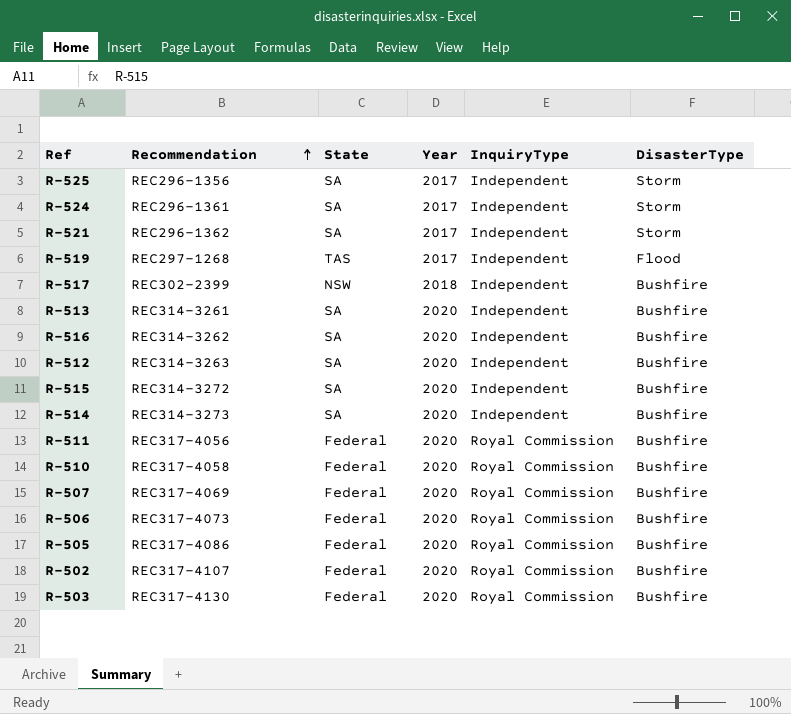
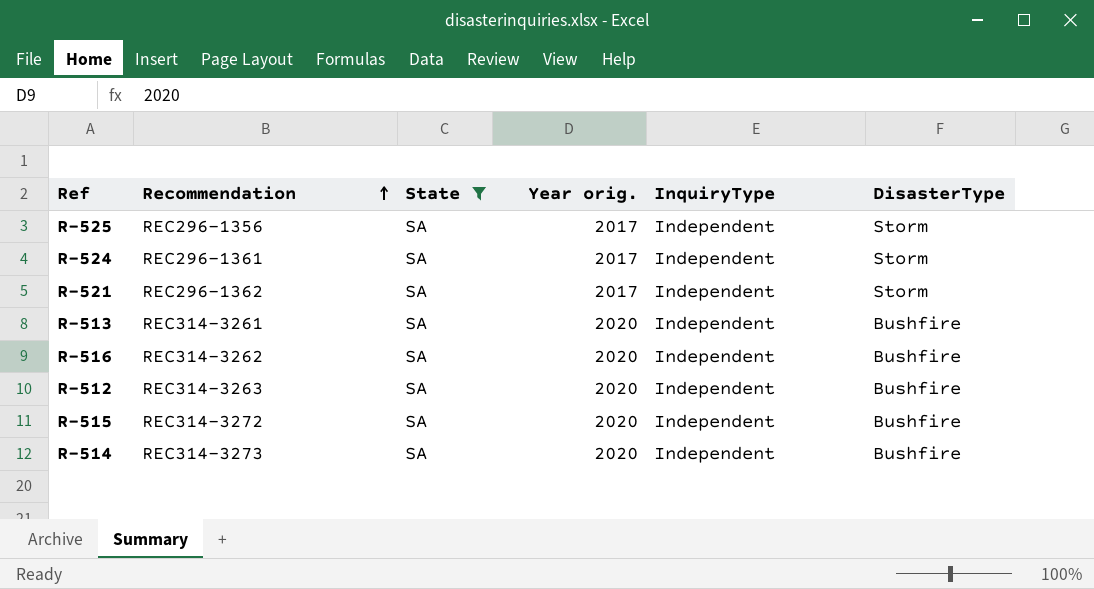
filter: none -> State = SA
column name: Year -> Year orig.

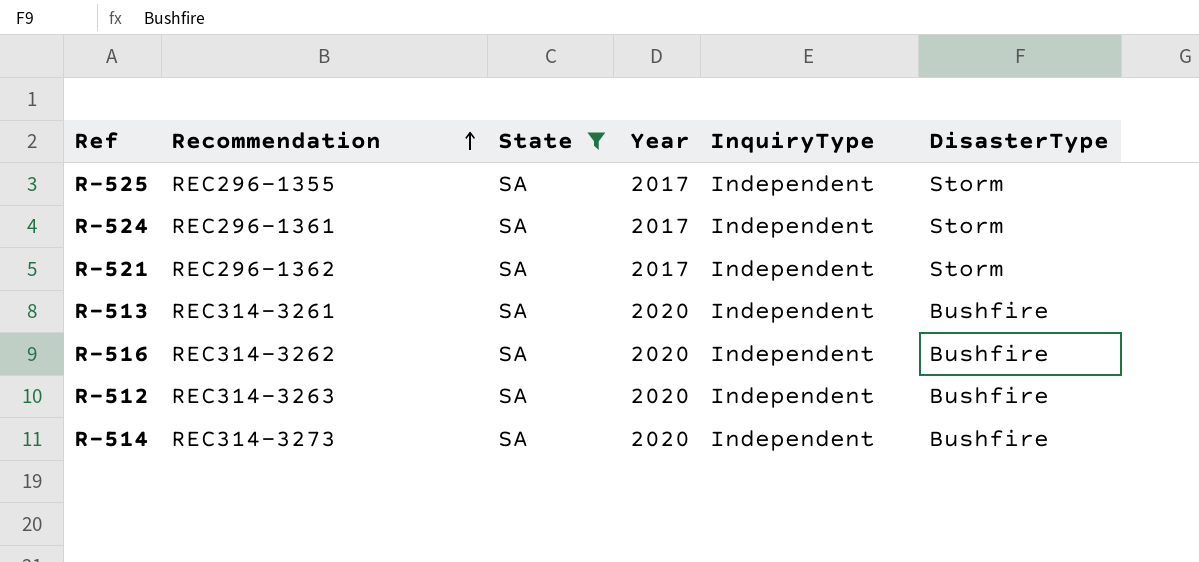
column name: Year orig. -> Year
row R-515: REC314-3272 | SA | 2020 | Independent | Bushfire -> none
R-525 | Recommendation: REC296-1356 -> REC296-1355

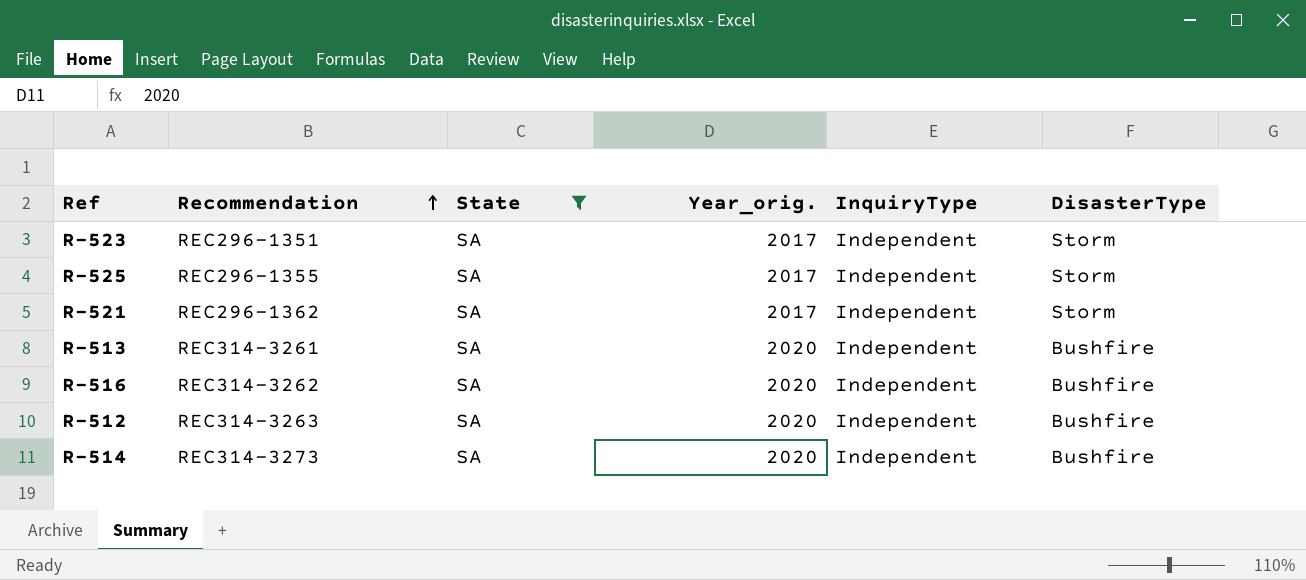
column name: Year -> Year_orig.
row R-524: REC296-1361 | SA | 2017 | Independent | Storm -> none
row R-523: none -> REC296-1351 | SA | 2017 | Independent | Storm

